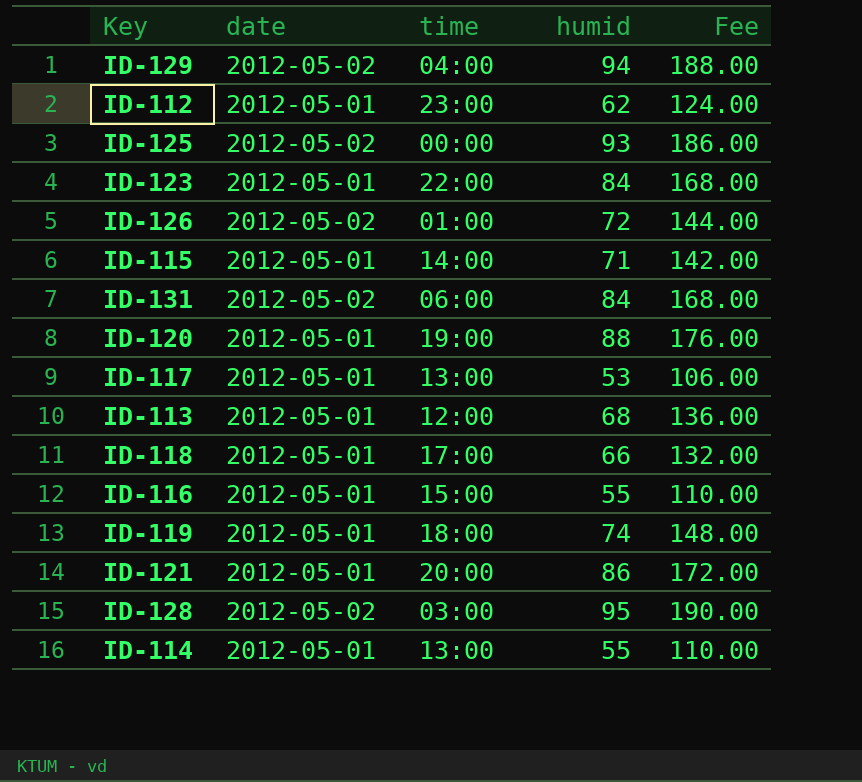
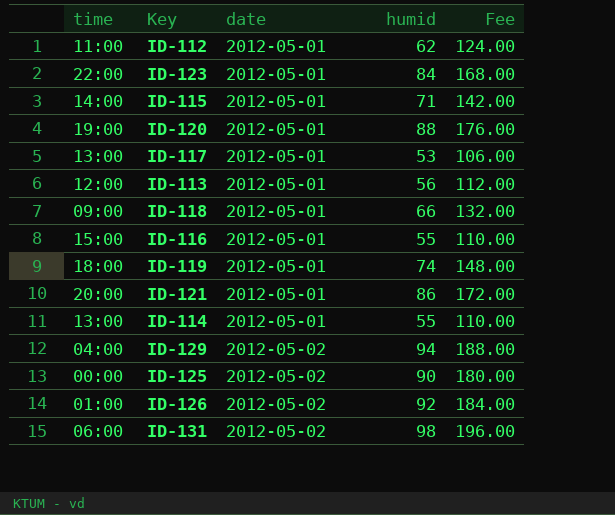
row order: none -> date ascending
column time | position: 3 -> 1
row ID-128: 2012-05-02 | 03:00 | 95 | 190.00 -> none
ID-112 | time: 23:00 -> 11:00
ID-113 | humid: 68 -> 56
ID-113 | Fee: 136.00 -> 112.00
ID-118 | time: 17:00 -> 09:00
ID-125 | humid: 93 -> 90
ID-125 | Fee: 186.00 -> 180.00
ID-126 | humid: 72 -> 92
ID-126 | Fee: 144.00 -> 184.00
ID-131 | humid: 84 -> 98
ID-131 | Fee: 168.00 -> 196.00

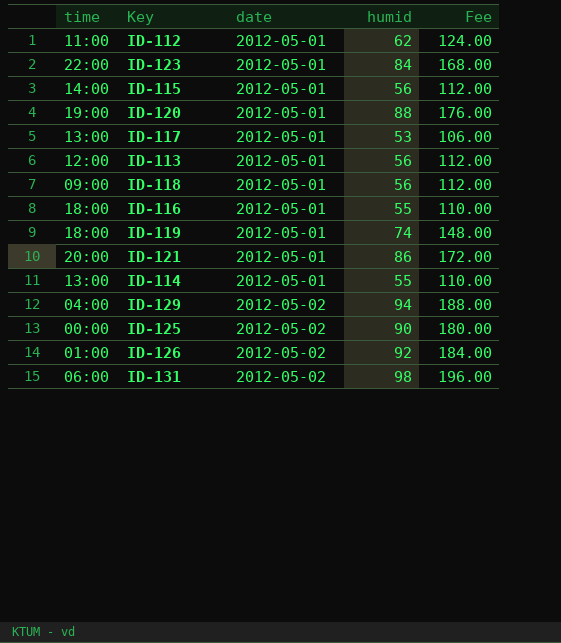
ID-115 | humid: 71 -> 56
ID-115 | Fee: 142.00 -> 112.00
ID-118 | humid: 66 -> 56
ID-118 | Fee: 132.00 -> 112.00
ID-116 | time: 15:00 -> 18:00

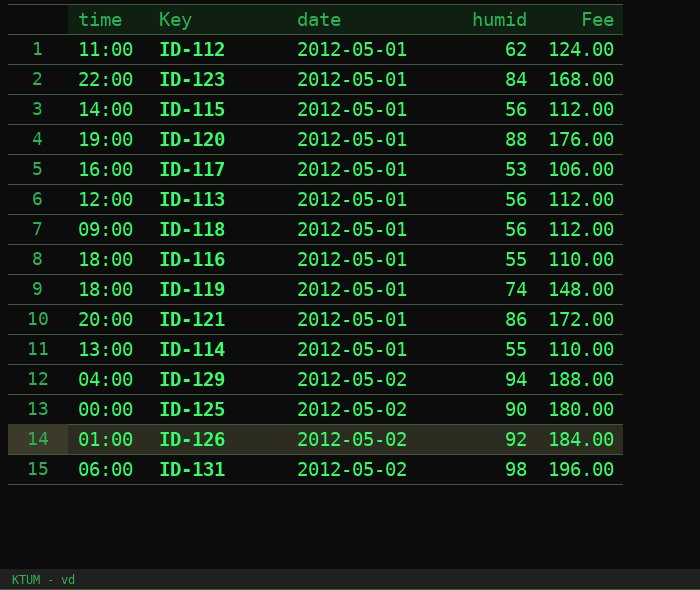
ID-117 | time: 13:00 -> 16:00

